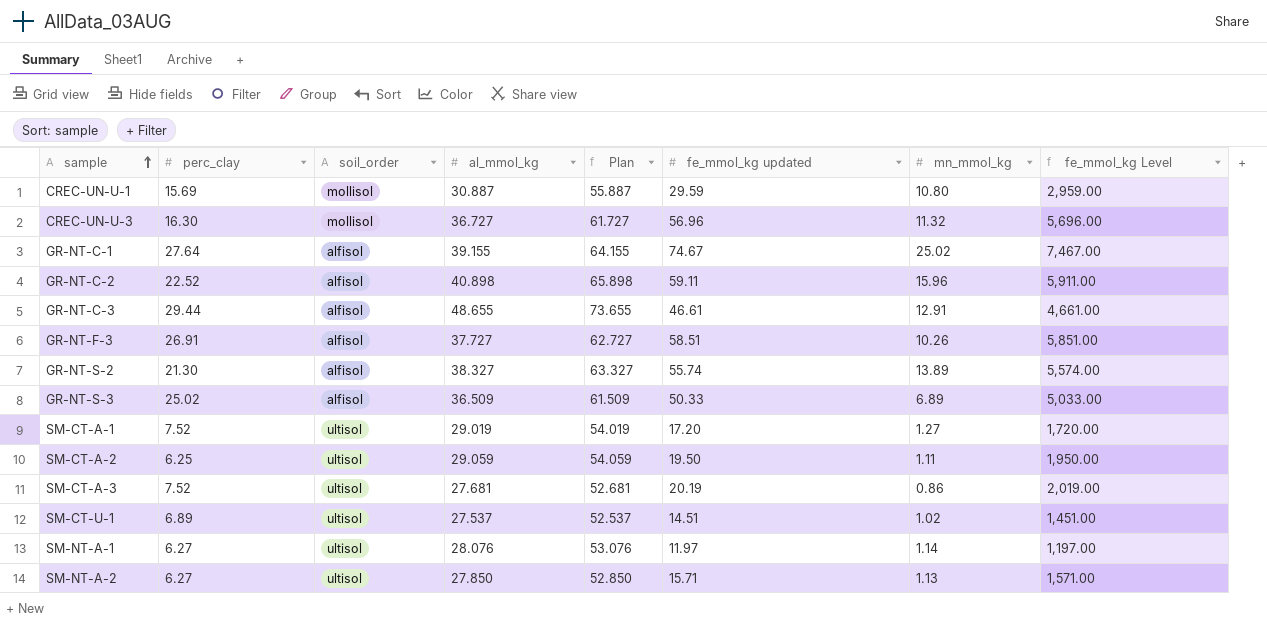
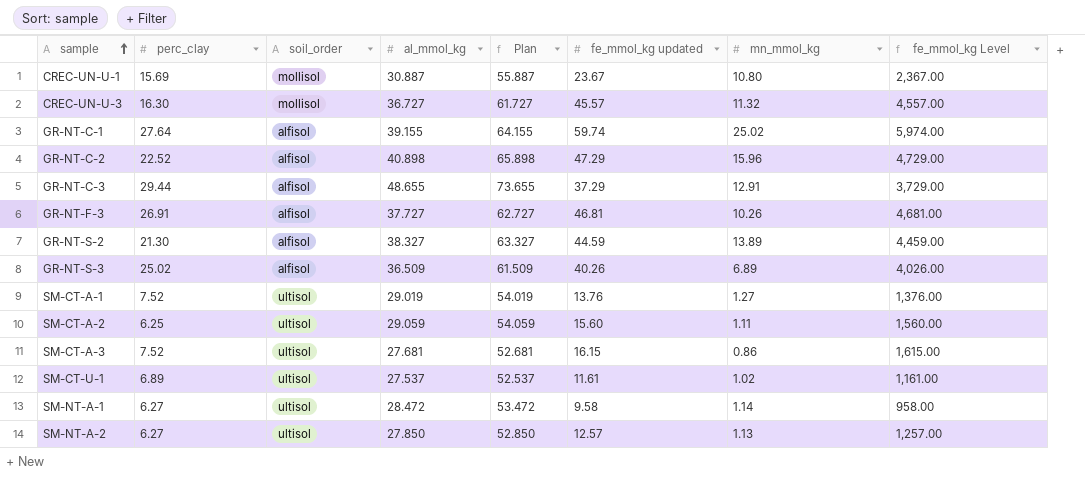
CREC-UN-U-1 | fe_mmol_kg updated: 29.59 -> 23.67
CREC-UN-U-1 | fe_mmol_kg Level: 2,959.00 -> 2,367.00
CREC-UN-U-3 | fe_mmol_kg updated: 56.96 -> 45.57
CREC-UN-U-3 | fe_mmol_kg Level: 5,696.00 -> 4,557.00
GR-NT-C-1 | fe_mmol_kg updated: 74.67 -> 59.74
GR-NT-C-1 | fe_mmol_kg Level: 7,467.00 -> 5,974.00
GR-NT-C-2 | fe_mmol_kg updated: 59.11 -> 47.29
GR-NT-C-2 | fe_mmol_kg Level: 5,911.00 -> 4,729.00
GR-NT-C-3 | fe_mmol_kg updated: 46.61 -> 37.29
GR-NT-C-3 | fe_mmol_kg Level: 4,661.00 -> 3,729.00
GR-NT-F-3 | fe_mmol_kg updated: 58.51 -> 46.81
GR-NT-F-3 | fe_mmol_kg Level: 5,851.00 -> 4,681.00
GR-NT-S-2 | fe_mmol_kg updated: 55.74 -> 44.59
GR-NT-S-2 | fe_mmol_kg Level: 5,574.00 -> 4,459.00
GR-NT-S-3 | fe_mmol_kg updated: 50.33 -> 40.26
GR-NT-S-3 | fe_mmol_kg Level: 5,033.00 -> 4,026.00
SM-CT-A-1 | fe_mmol_kg updated: 17.20 -> 13.76
SM-CT-A-1 | fe_mmol_kg Level: 1,720.00 -> 1,376.00
SM-CT-A-2 | fe_mmol_kg updated: 19.50 -> 15.60
SM-CT-A-2 | fe_mmol_kg Level: 1,950.00 -> 1,560.00
SM-CT-A-3 | fe_mmol_kg updated: 20.19 -> 16.15
SM-CT-A-3 | fe_mmol_kg Level: 2,019.00 -> 1,615.00
SM-CT-U-1 | fe_mmol_kg updated: 14.51 -> 11.61
SM-CT-U-1 | fe_mmol_kg Level: 1,451.00 -> 1,161.00
SM-NT-A-1 | al_mmol_kg: 28.076 -> 28.472
SM-NT-A-1 | Plan: 53.076 -> 53.472
SM-NT-A-1 | fe_mmol_kg updated: 11.97 -> 9.58
SM-NT-A-1 | fe_mmol_kg Level: 1,197.00 -> 958.00
SM-NT-A-2 | fe_mmol_kg updated: 15.71 -> 12.57
SM-NT-A-2 | fe_mmol_kg Level: 1,571.00 -> 1,257.00

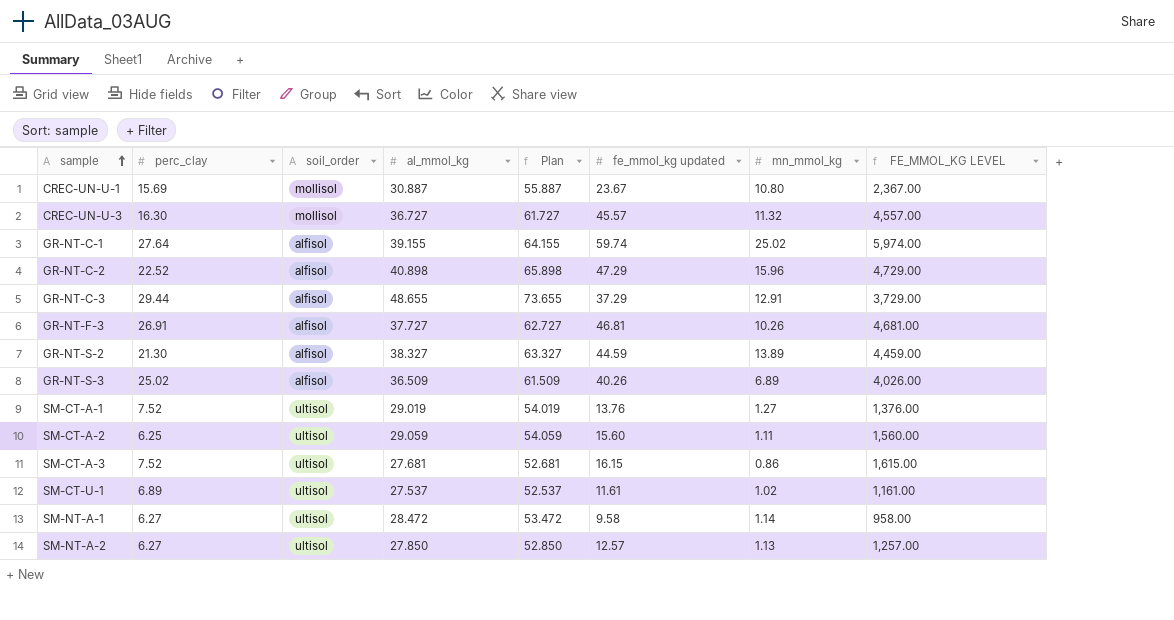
column name: fe_mmol_kg Level -> FE_MMOL_KG LEVEL

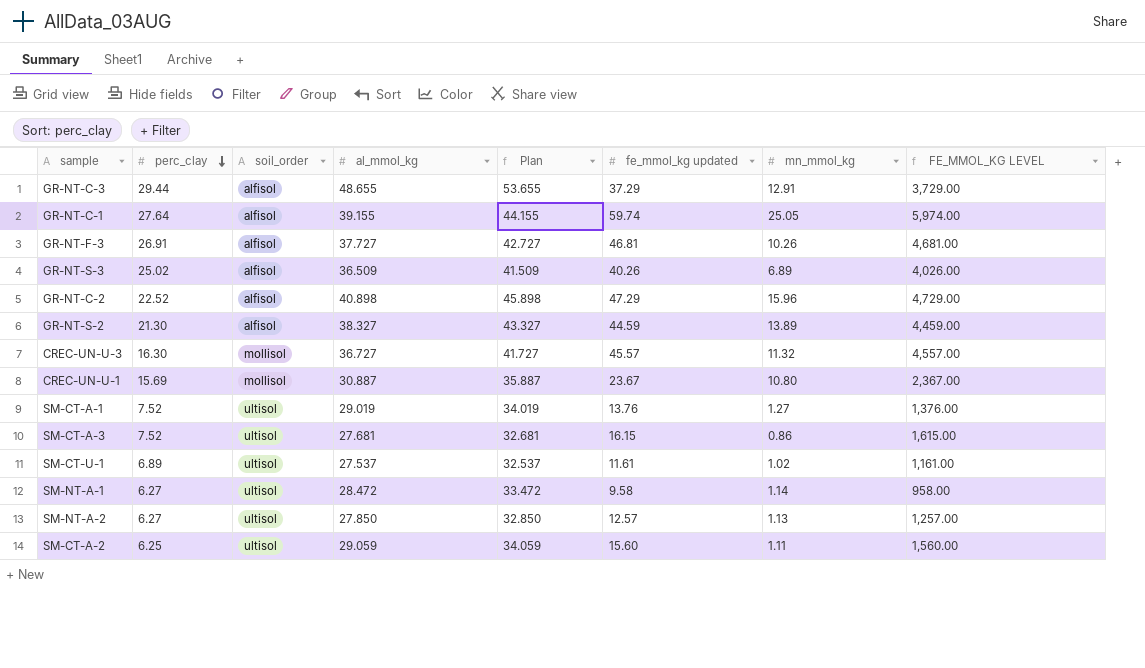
row order: sample ascending -> perc_clay descending
column Plan | formula: [al_mmol_kg] + 25 -> [al_mmol_kg] + 5
GR-NT-C-1 | mn_mmol_kg: 25.02 -> 25.05

